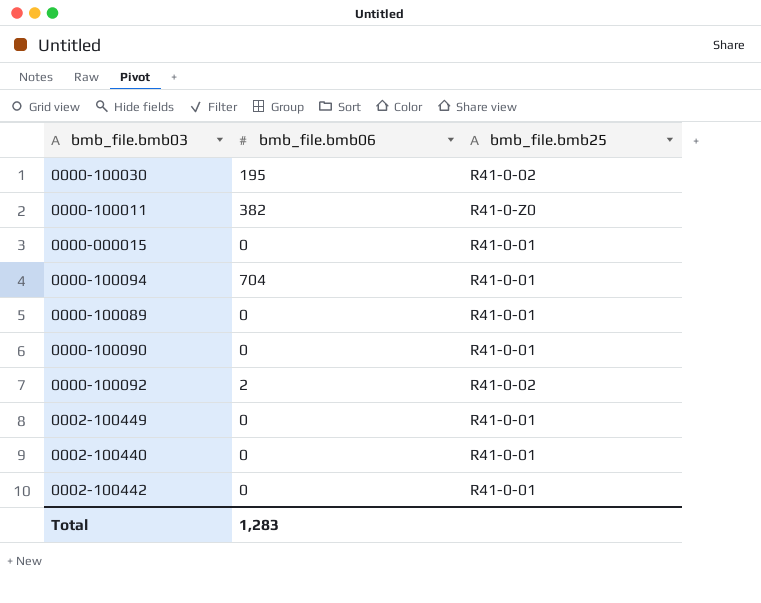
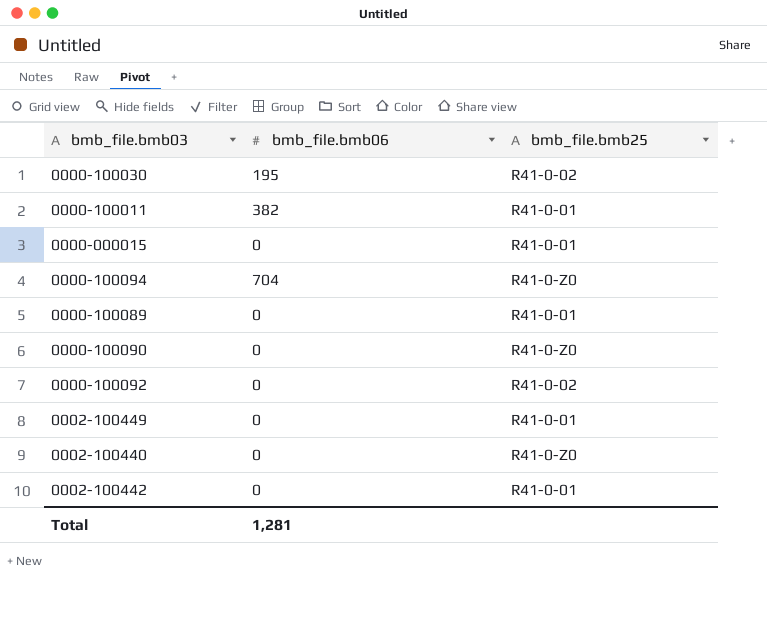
0000-100011 | bmb_file.bmb25: R41-0-Z0 -> R41-0-01
0000-100094 | bmb_file.bmb25: R41-0-01 -> R41-0-Z0
0000-100090 | bmb_file.bmb25: R41-0-01 -> R41-0-Z0
0000-100092 | bmb_file.bmb06: 2 -> 0
0002-100440 | bmb_file.bmb25: R41-0-01 -> R41-0-Z0
Total | bmb_file.bmb06: 1,283 -> 1,281

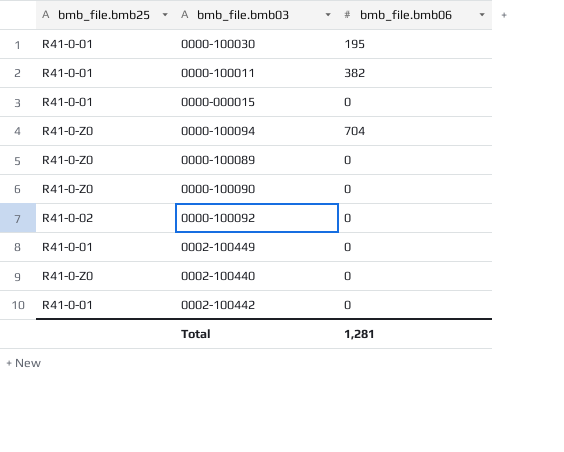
column bmb_file.bmb25 | position: 3 -> 1
0000-100030 | bmb_file.bmb25: R41-0-02 -> R41-0-01
0000-100089 | bmb_file.bmb25: R41-0-01 -> R41-0-Z0

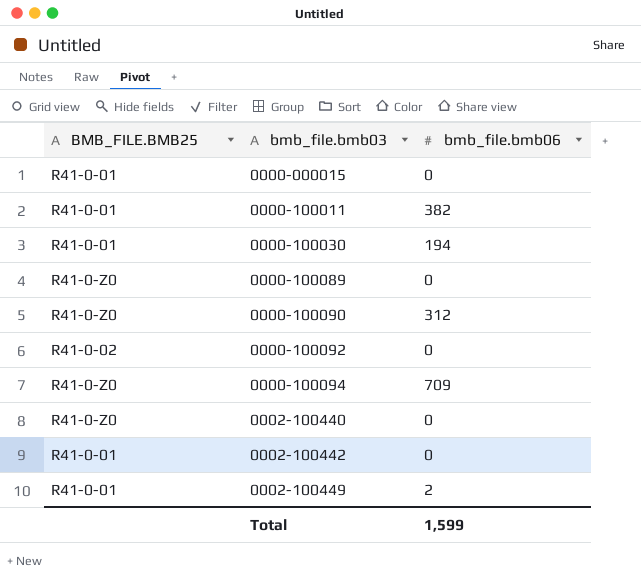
row order: none -> bmb_file.bmb03 ascending
column name: bmb_file.bmb25 -> BMB_FILE.BMB25
0000-100030 | bmb_file.bmb06: 195 -> 194
0000-100090 | bmb_file.bmb06: 0 -> 312
0000-100094 | bmb_file.bmb06: 704 -> 709
0002-100449 | bmb_file.bmb06: 0 -> 2
Total | bmb_file.bmb06: 1,281 -> 1,599

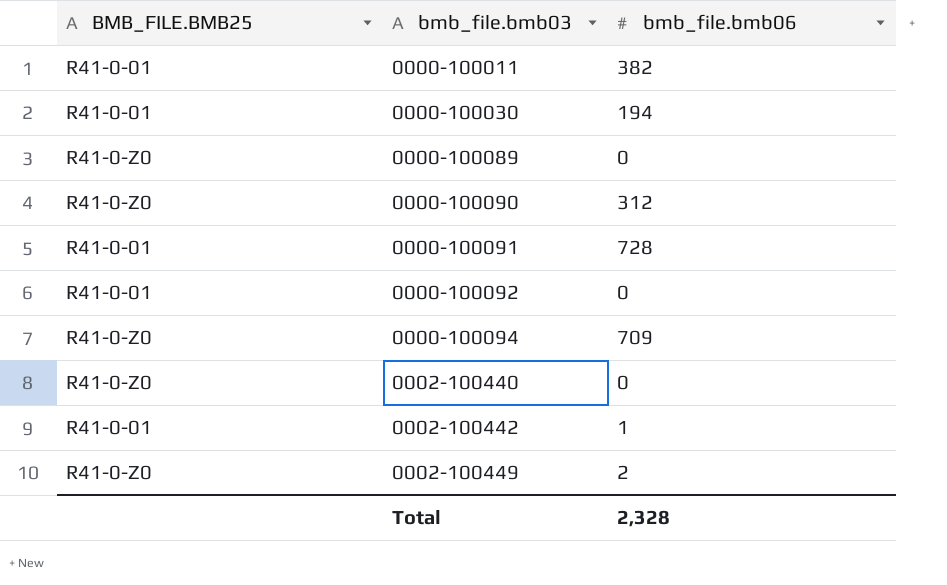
row 0000-000015: R41-0-01 | 0 -> none
row 0000-100091: none -> R41-0-01 | 728
0000-100092 | BMB_FILE.BMB25: R41-0-02 -> R41-0-01
0002-100442 | bmb_file.bmb06: 0 -> 1
0002-100449 | BMB_FILE.BMB25: R41-0-01 -> R41-0-Z0
Total | bmb_file.bmb06: 1,599 -> 2,328

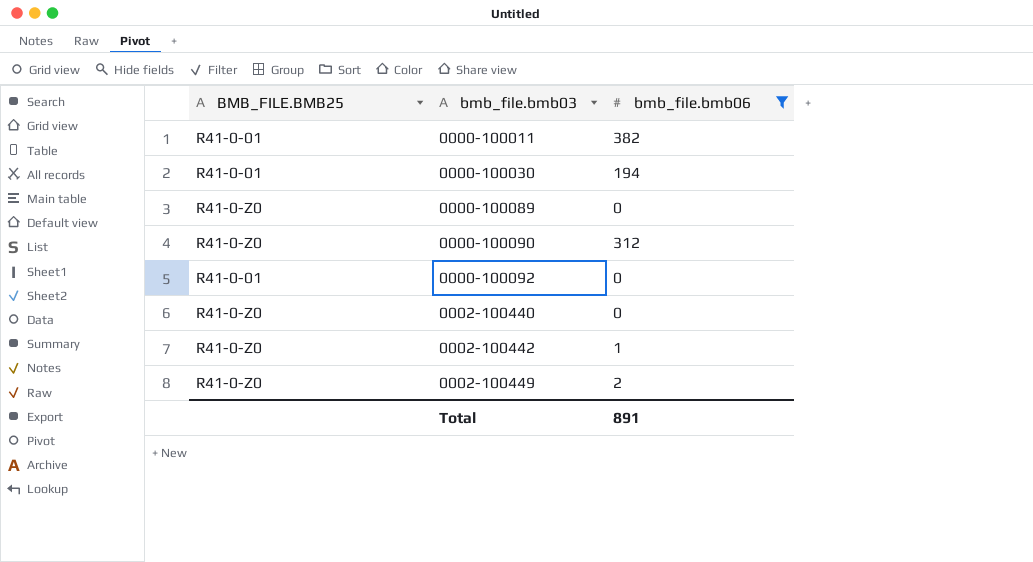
filter: none -> bmb_file.bmb06 <= 382
0002-100442 | BMB_FILE.BMB25: R41-0-01 -> R41-0-Z0
Total | bmb_file.bmb06: 2,328 -> 891

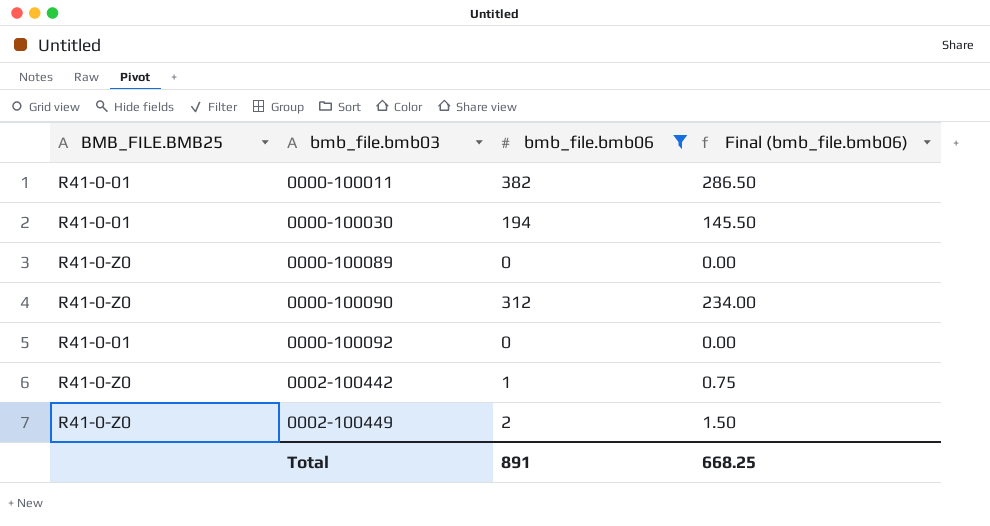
column Final (bmb_file.bmb06) | formula: none -> [bmb_file.bmb06] * 0.75
row 0002-100440: R41-0-Z0 | 0 -> none

